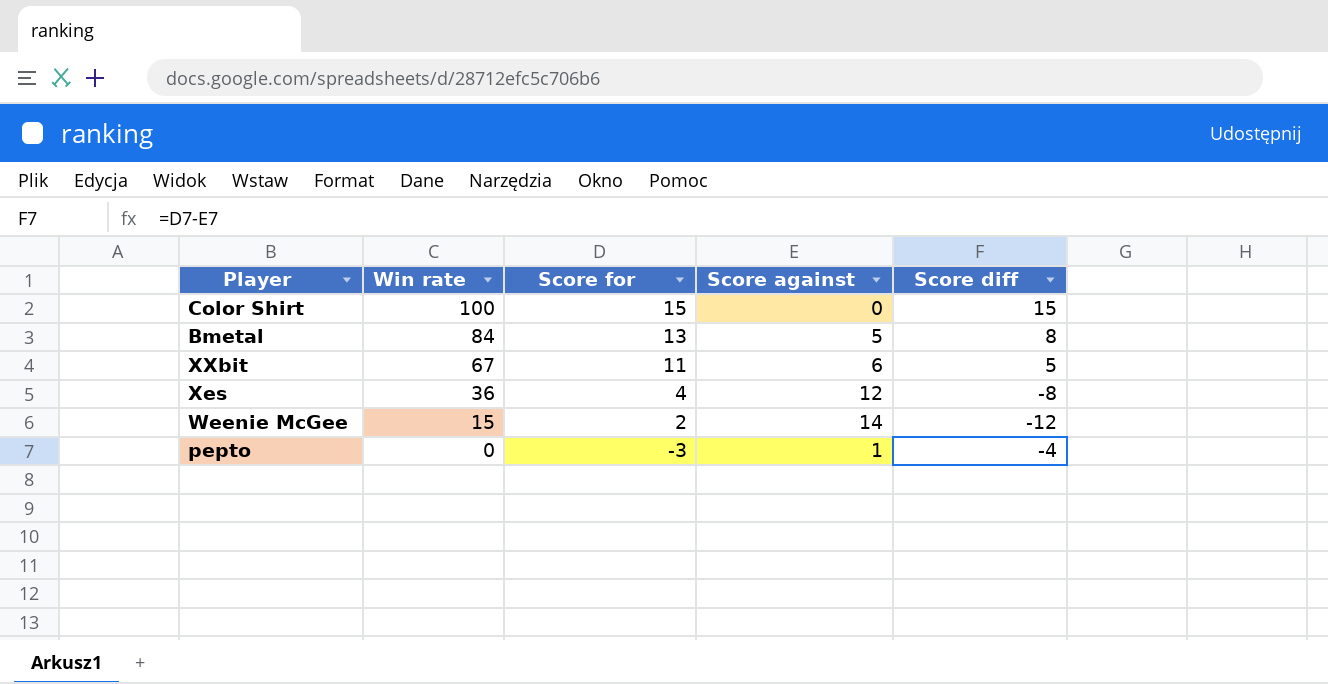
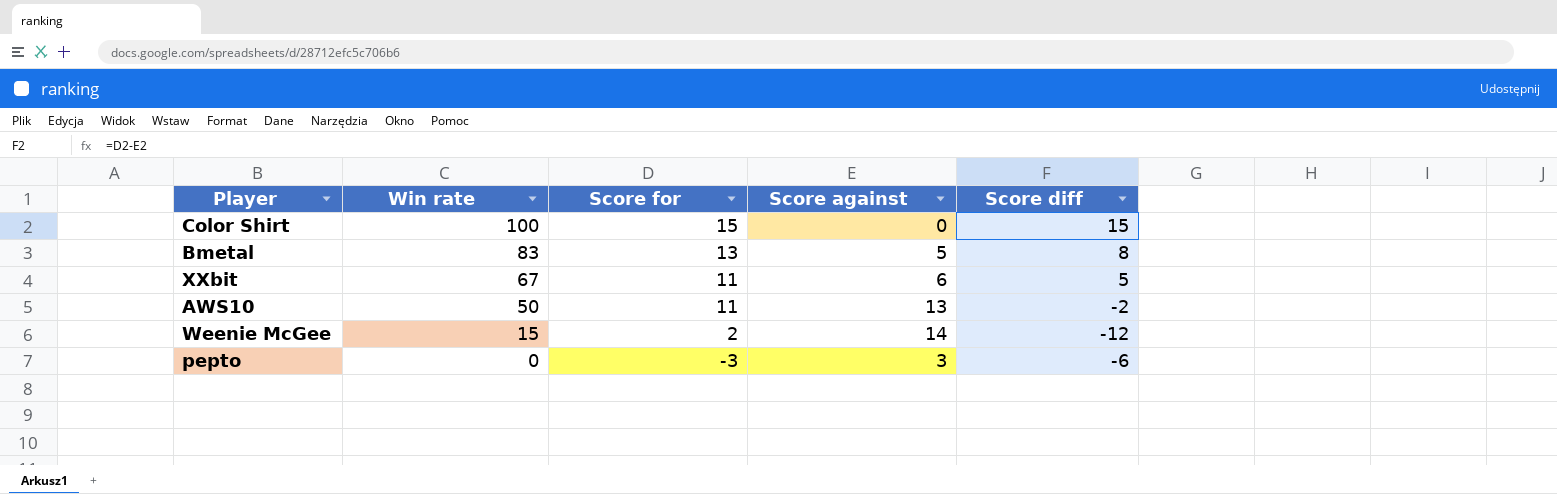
row Xes: 36 | 4 | 12 | -8 -> none
Bmetal | Win rate: 84 -> 83
row AWS10: none -> 50 | 11 | 13 | -2
pepto | Score against: 1 -> 3
pepto | Score diff: -4 -> -6

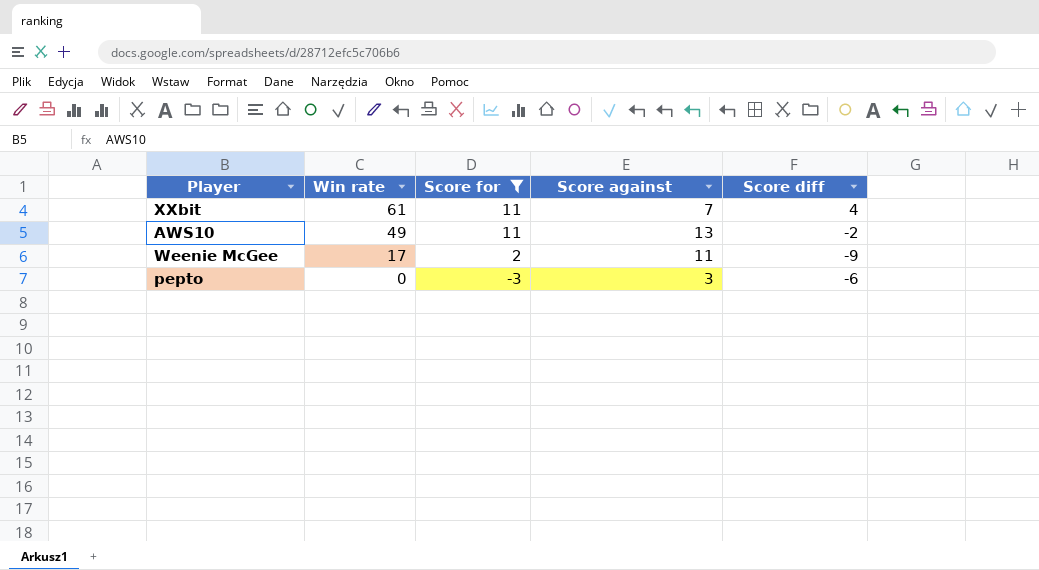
filter: none -> Score for <= 11
XXbit | Win rate: 67 -> 61
XXbit | Score against: 6 -> 7
XXbit | Score diff: 5 -> 4
AWS10 | Win rate: 50 -> 49
Weenie McGee | Win rate: 15 -> 17
Weenie McGee | Score against: 14 -> 11
Weenie McGee | Score diff: -12 -> -9

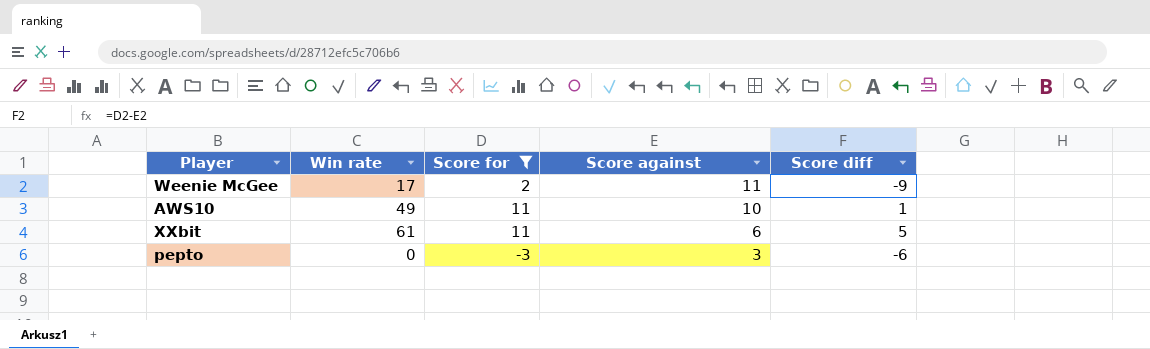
row order: Win rate descending -> Score against descending
AWS10 | Score against: 13 -> 10
AWS10 | Score diff: -2 -> 1
XXbit | Score against: 7 -> 6
XXbit | Score diff: 4 -> 5

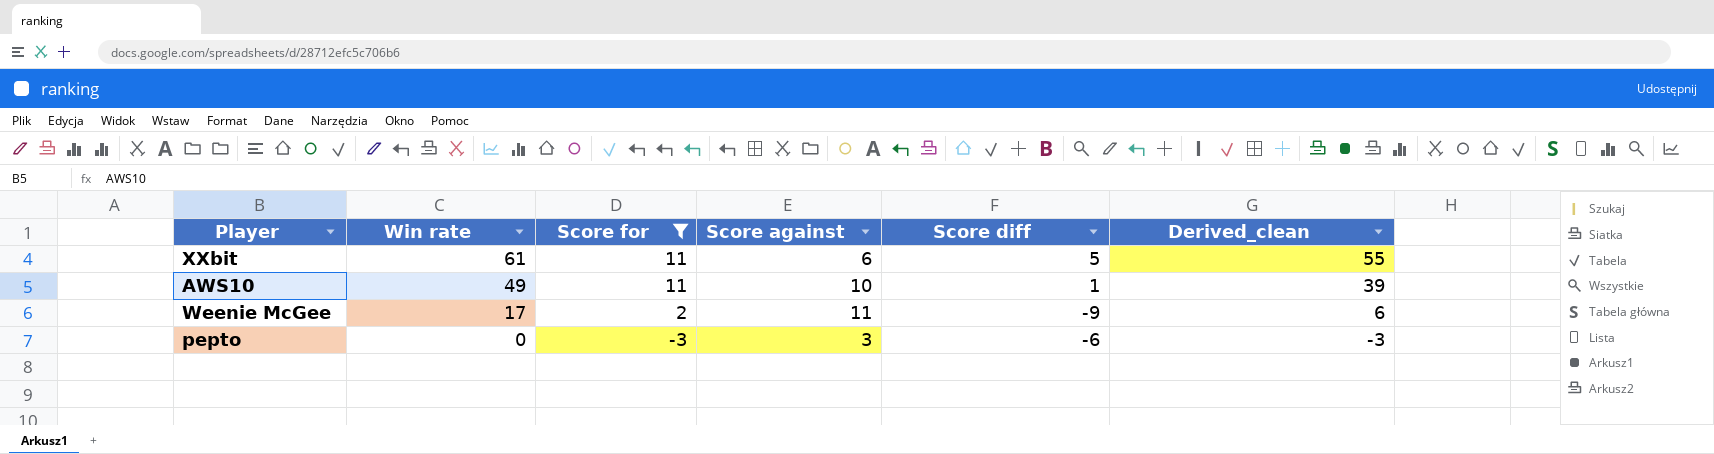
row order: Score against descending -> Win rate descending
column Derived_clean | formula: none -> [Win rate] - [Score against]

